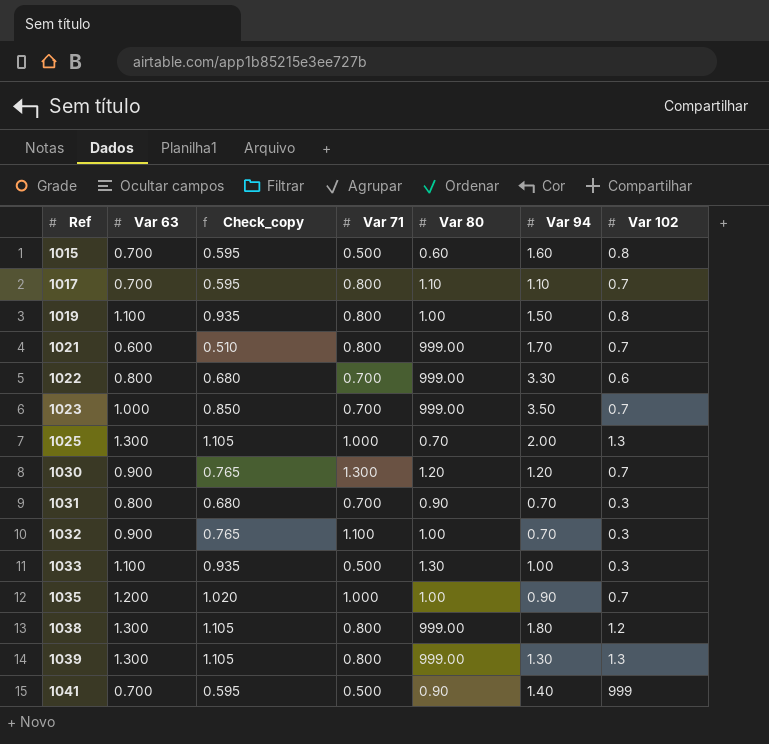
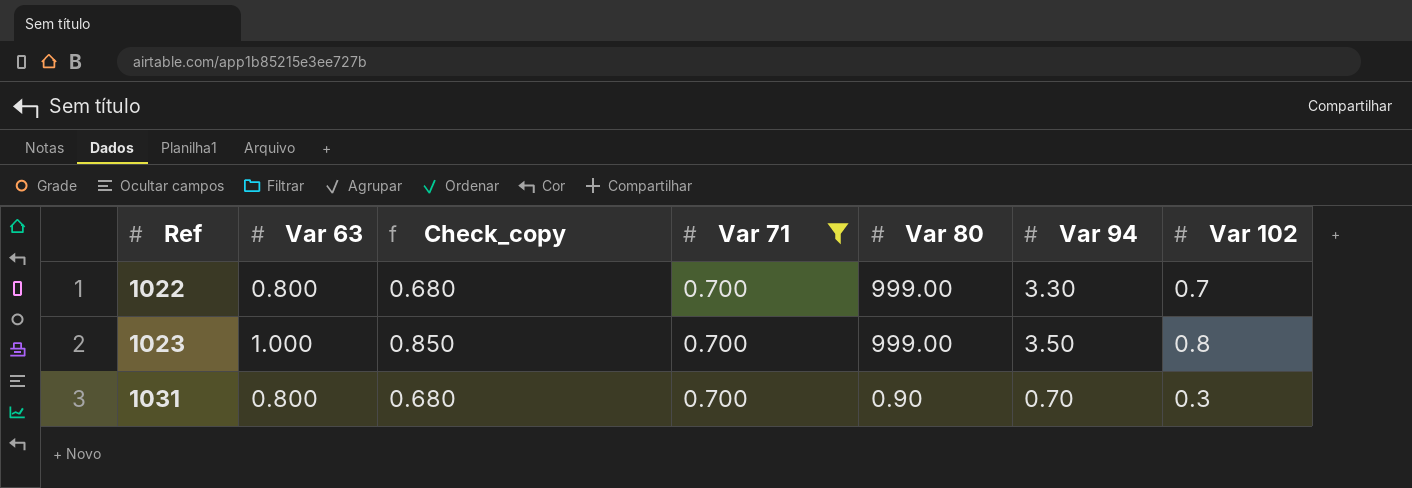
filter: none -> Var 71 = 0.700
1022 | Var 102: 0.6 -> 0.7
1023 | Var 102: 0.7 -> 0.8

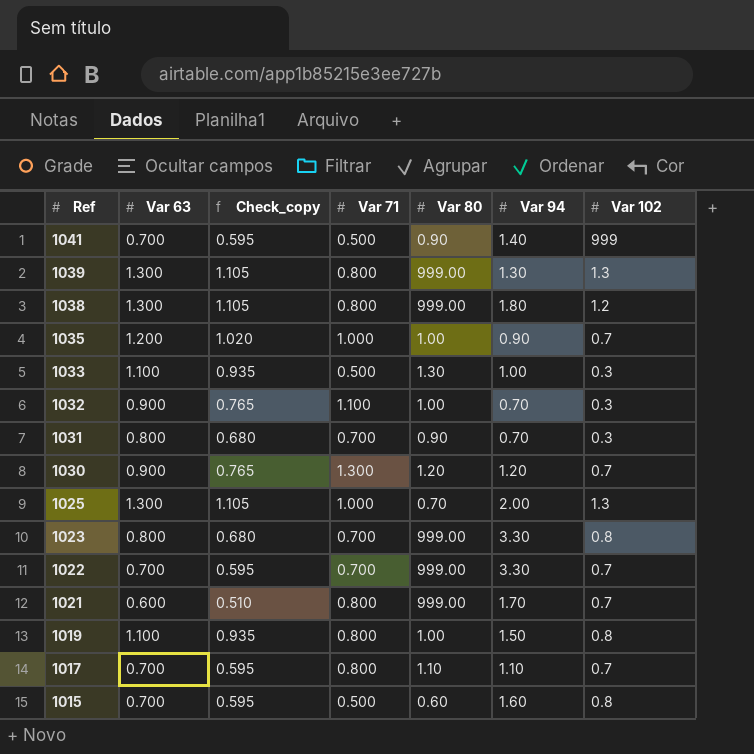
filter: Var 71 = 0.700 -> none
row order: Ref ascending -> Ref descending
1023 | Var 63: 1.000 -> 0.800
1023 | Check_copy: 0.850 -> 0.680
1023 | Var 94: 3.50 -> 3.30
1022 | Var 63: 0.800 -> 0.700
1022 | Check_copy: 0.680 -> 0.595

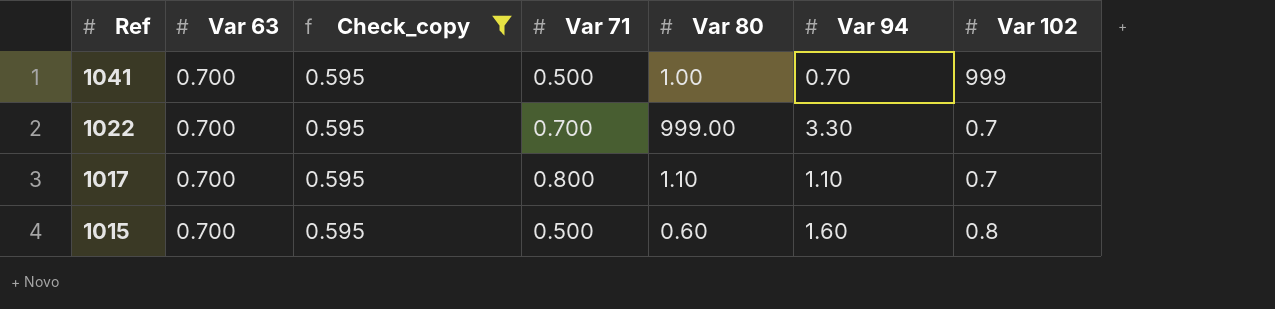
filter: none -> Check_copy = 0.595
1041 | Var 80: 0.90 -> 1.00
1041 | Var 94: 1.40 -> 0.70

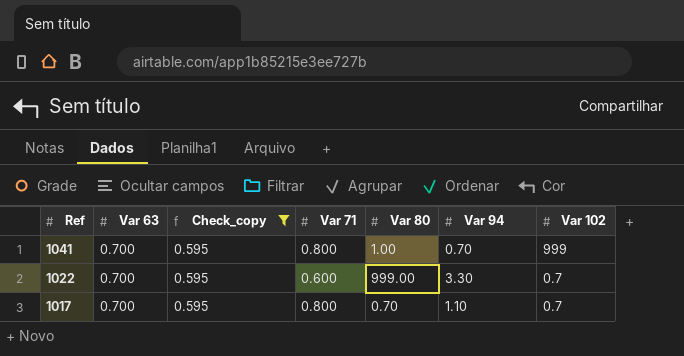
row 1015: 0.700 | 0.595 | 0.500 | 0.60 | 1.60 | 0.8 -> none
1041 | Var 71: 0.500 -> 0.800
1022 | Var 71: 0.700 -> 0.600
1017 | Var 80: 1.10 -> 0.70

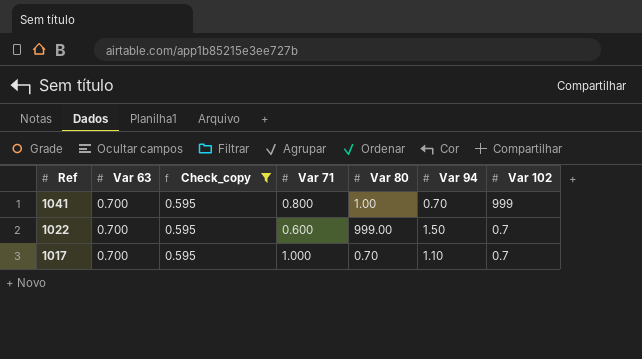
1022 | Var 94: 3.30 -> 1.50
1017 | Var 71: 0.800 -> 1.000

